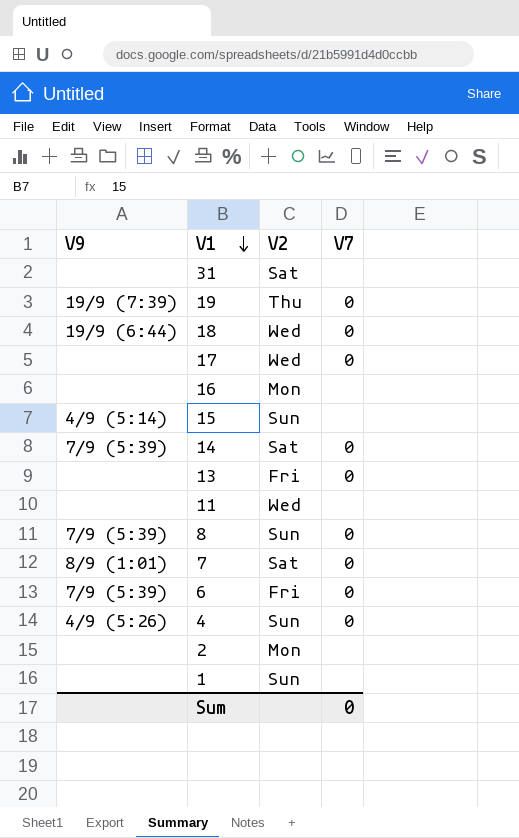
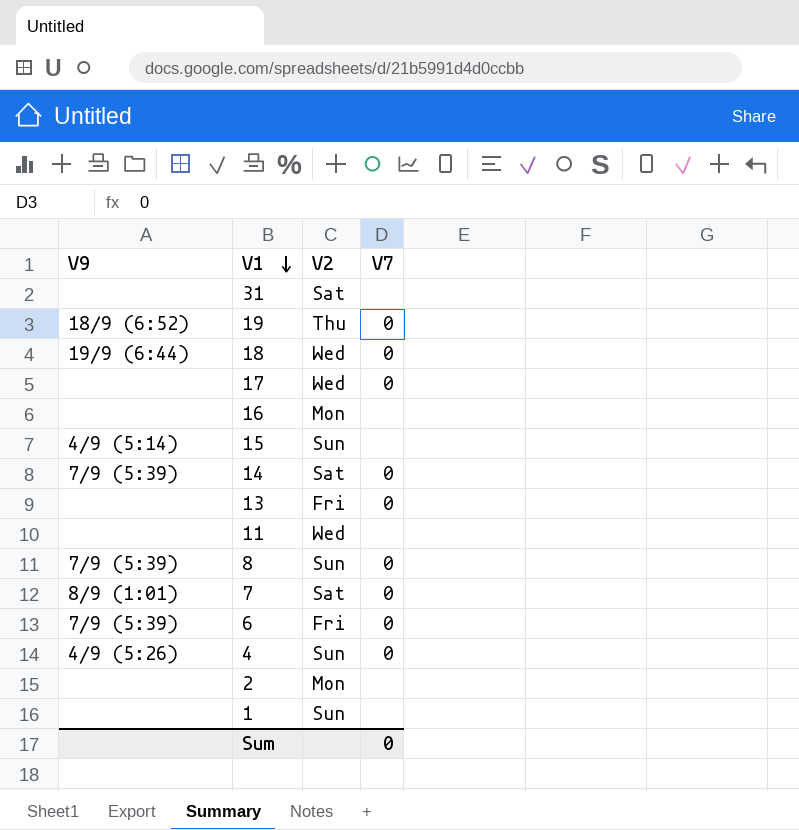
19 | V9: 19/9 (7:39) -> 18/9 (6:52)

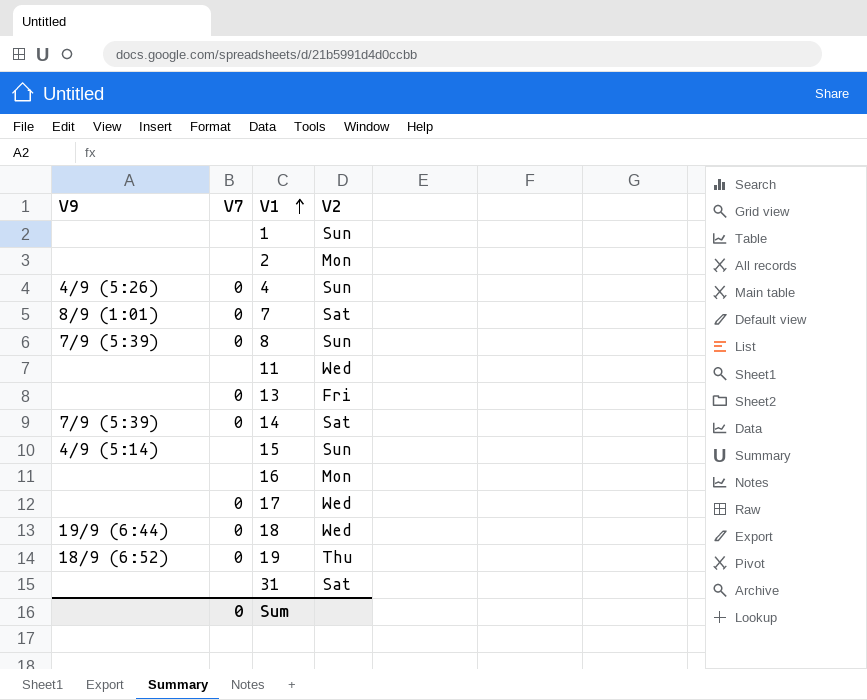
row order: V1 descending -> V1 ascending
column V7 | position: 4 -> 2
row 6: 7/9 (5:39) | Fri | 0 -> none

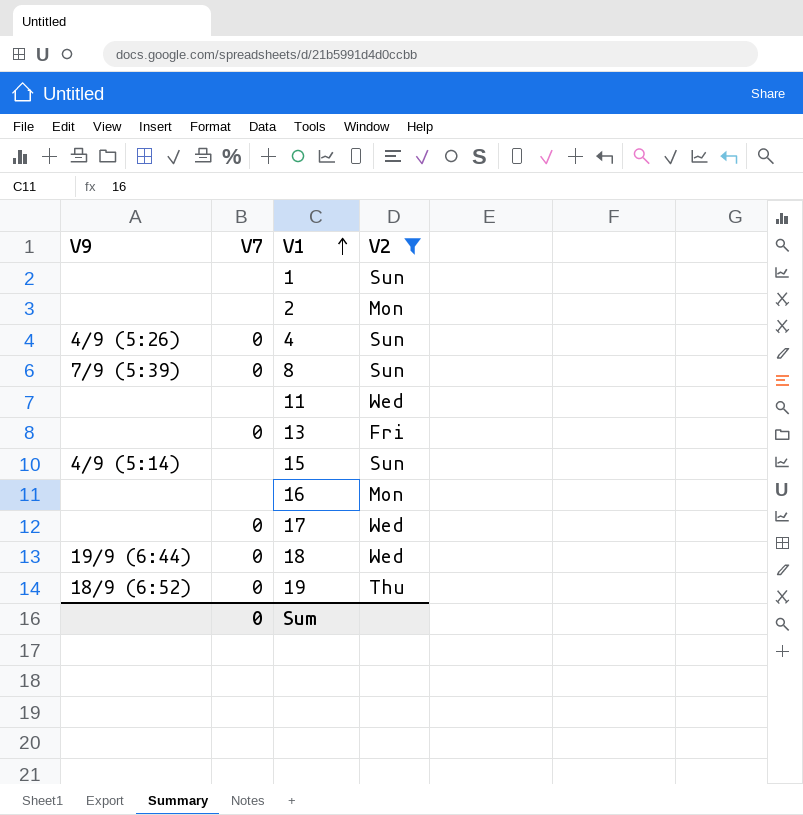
filter: none -> V2 != Sat

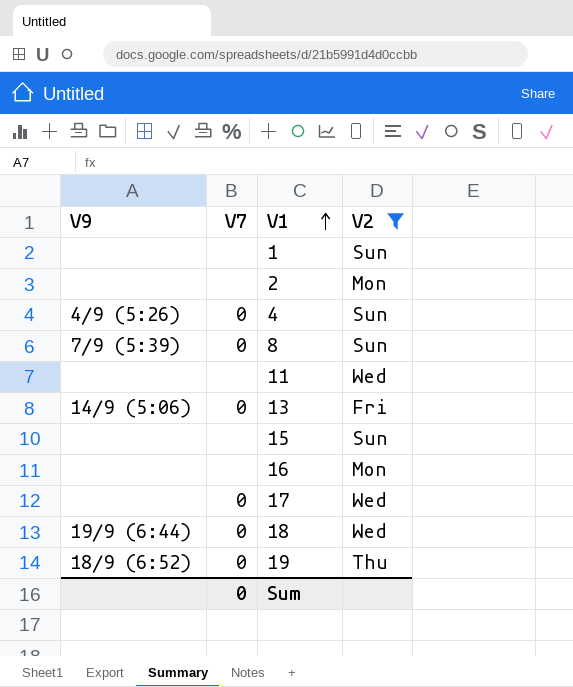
13 | V9: none -> 14/9 (5:06)
15 | V9: 4/9 (5:14) -> none

